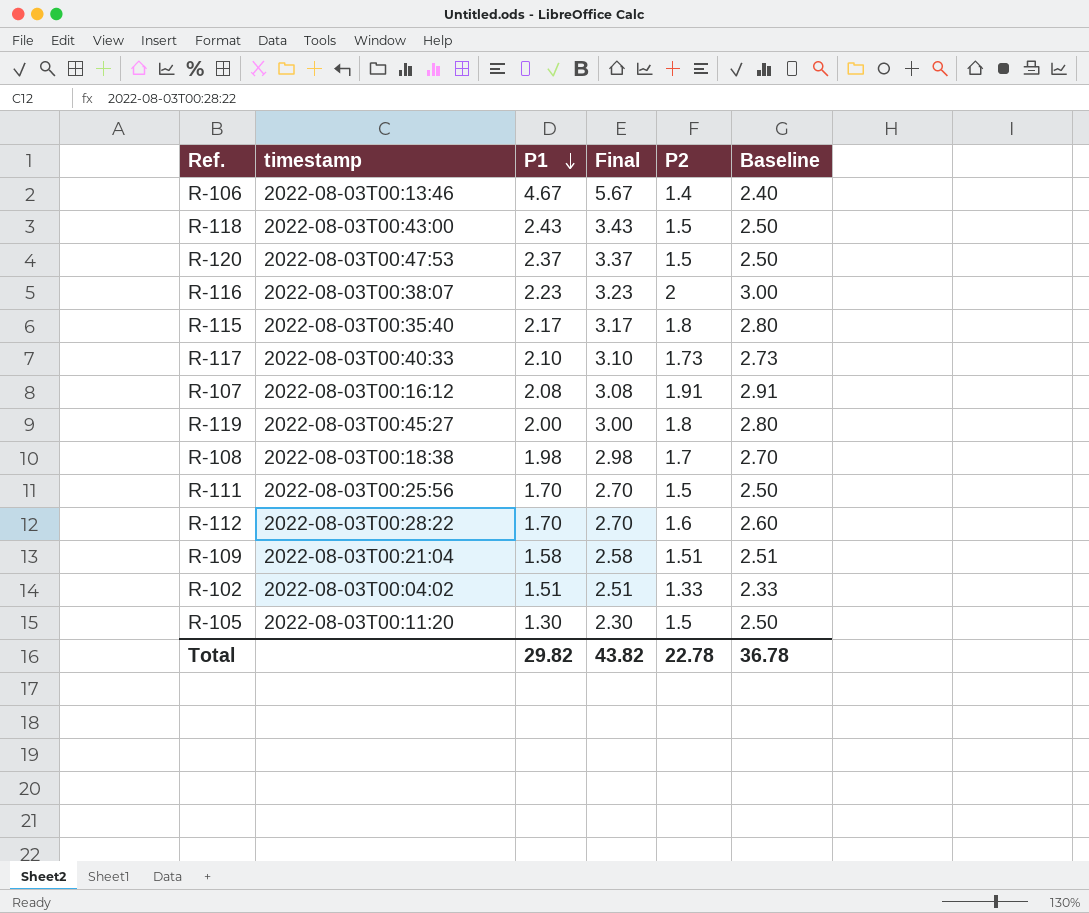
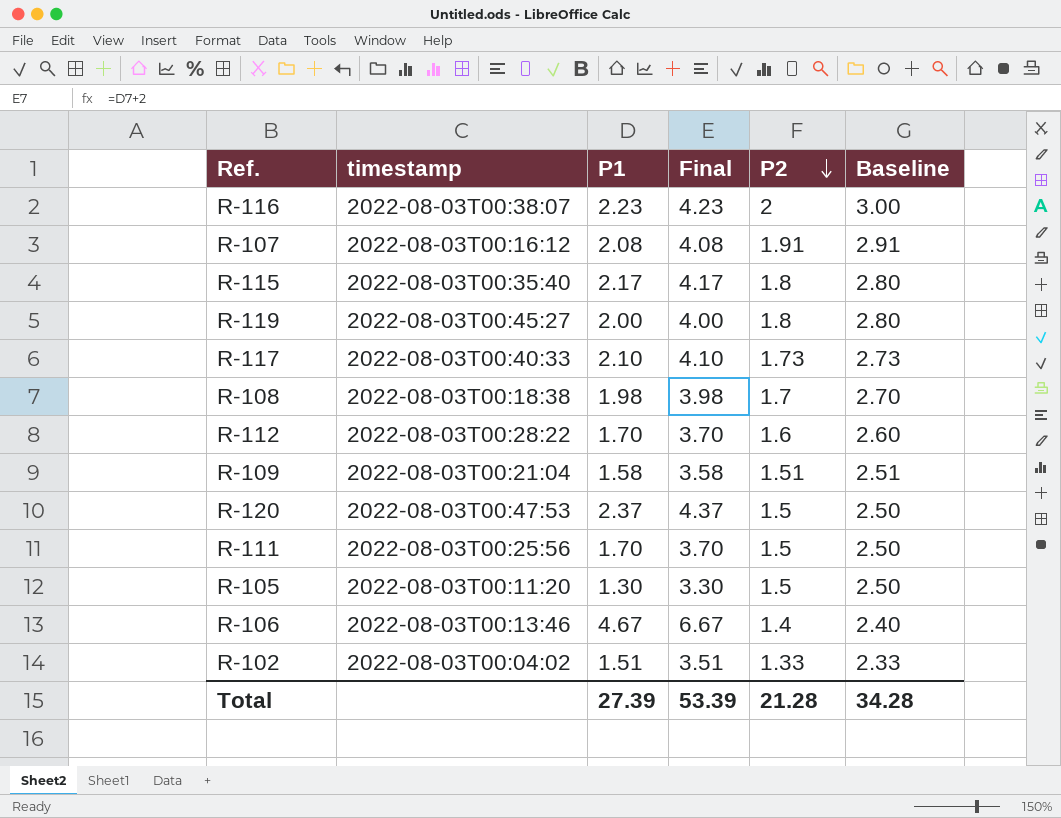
row order: P1 descending -> P2 descending
column Final | formula: [P1] + 1 -> [P1] + 2
row R-118: 2022-08-03T00:43:00 | 2.43 | 3.43 | 1.5 | 2.50 -> none
Total | P1: 29.82 -> 27.39
Total | Final: 43.82 -> 53.39
Total | P2: 22.78 -> 21.28
Total | Baseline: 36.78 -> 34.28

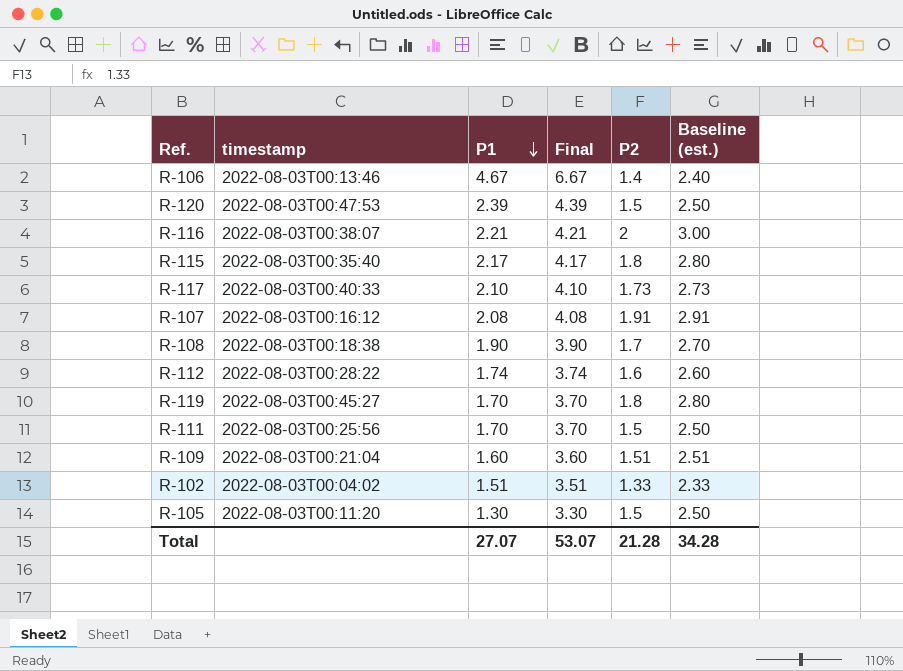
row order: P2 descending -> P1 descending
column name: Baseline -> Baseline (est.)
R-120 | P1: 2.37 -> 2.39
R-120 | Final: 4.37 -> 4.39
R-116 | P1: 2.23 -> 2.21
R-116 | Final: 4.23 -> 4.21
R-108 | P1: 1.98 -> 1.90
R-108 | Final: 3.98 -> 3.90
R-112 | P1: 1.70 -> 1.74
R-112 | Final: 3.70 -> 3.74
R-119 | P1: 2.00 -> 1.70
R-119 | Final: 4.00 -> 3.70
R-109 | P1: 1.58 -> 1.60
R-109 | Final: 3.58 -> 3.60
Total | P1: 27.39 -> 27.07
Total | Final: 53.39 -> 53.07

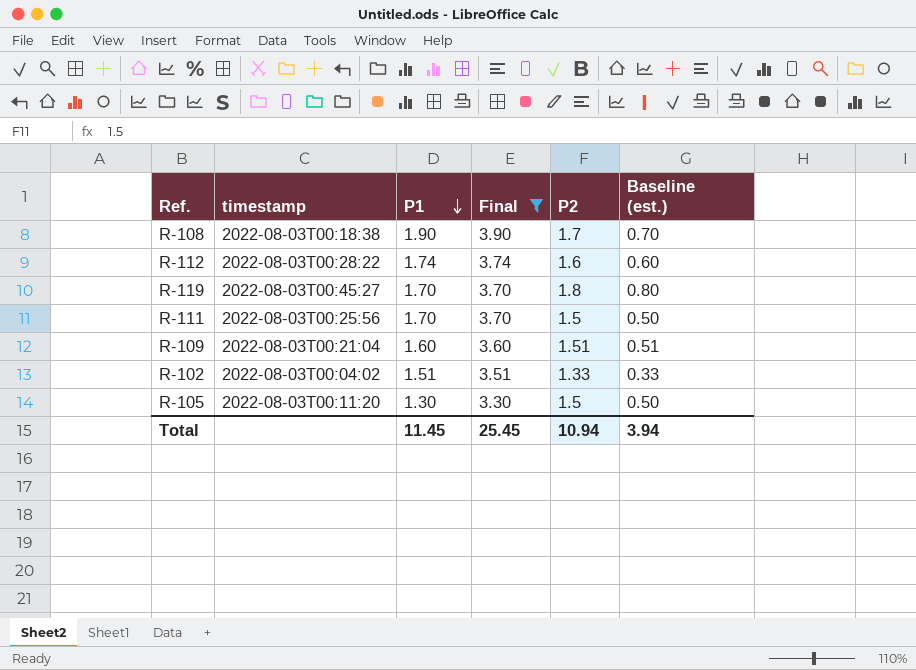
filter: none -> Final <= 3.90
column Baseline (est.) | formula: [P2] + 1 -> [P2] - 1
Total | P1: 27.07 -> 11.45
Total | Final: 53.07 -> 25.45
Total | P2: 21.28 -> 10.94
Total | Baseline (est.): 34.28 -> 3.94

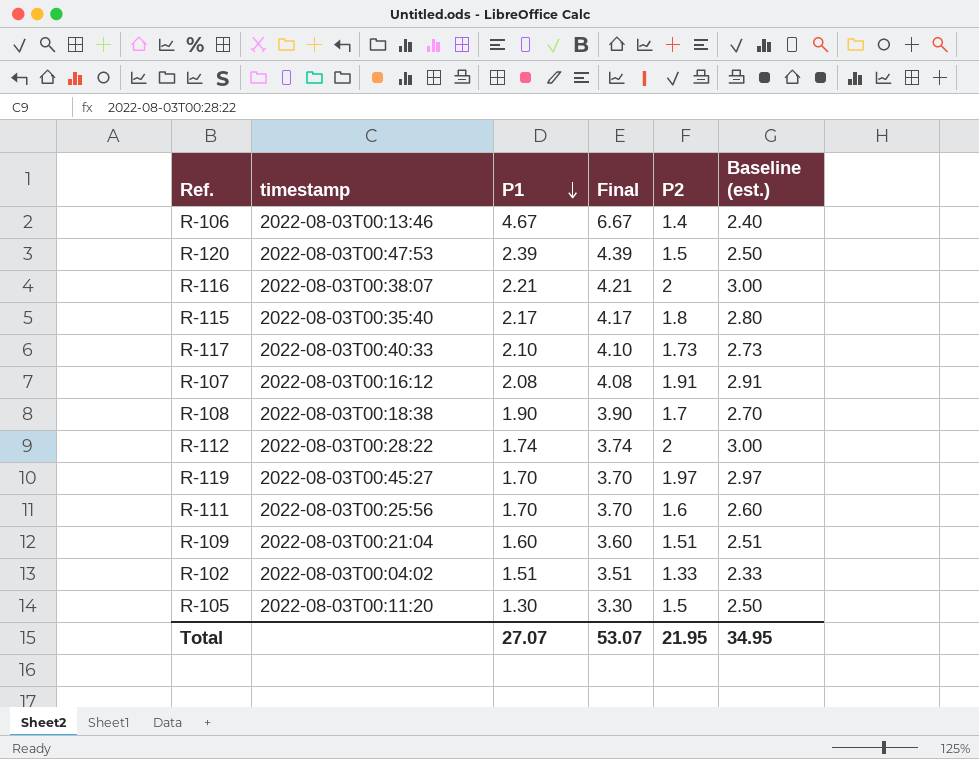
filter: Final <= 3.90 -> none
column Baseline (est.) | formula: [P2] - 1 -> [P2] + 1
R-112 | P2: 1.6 -> 2
R-119 | P2: 1.8 -> 1.97
R-111 | P2: 1.5 -> 1.6
Total | P1: 11.45 -> 27.07
Total | Final: 25.45 -> 53.07
Total | P2: 10.94 -> 21.95
Total | Baseline (est.): 3.94 -> 34.95

